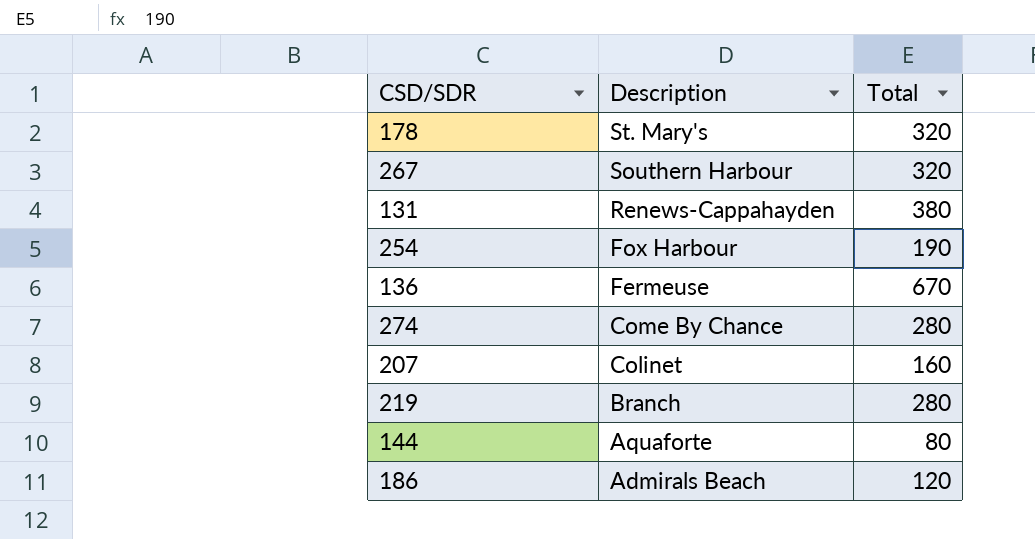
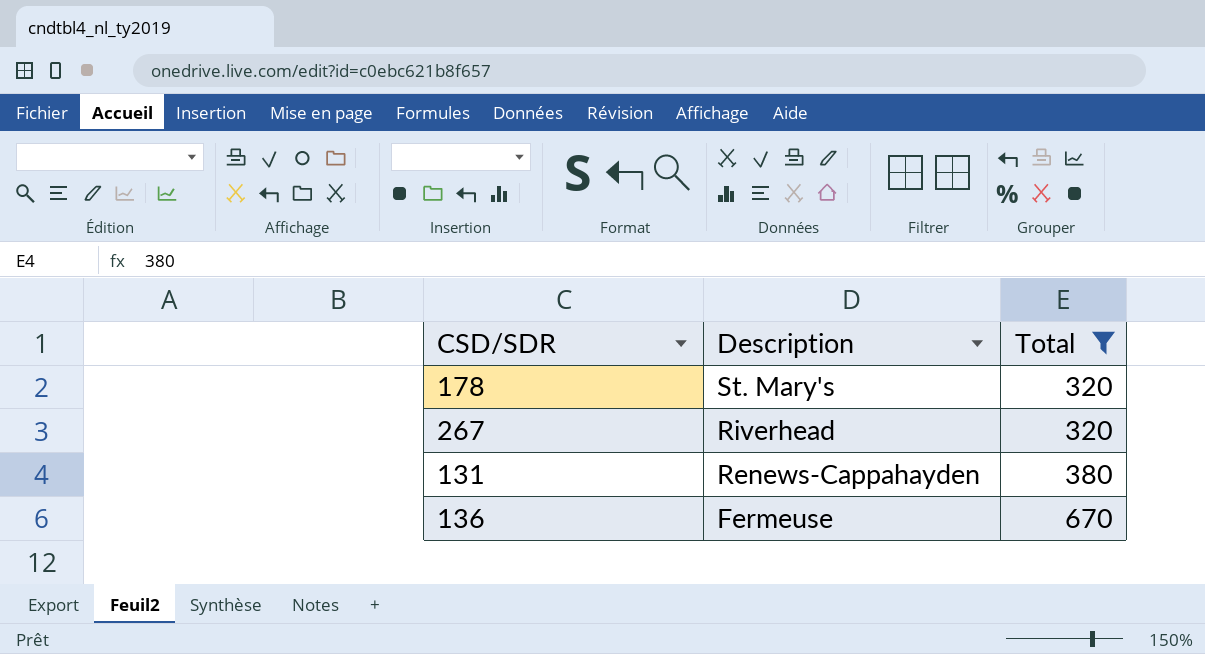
filter: none -> Total >= 320
267 | Description: Southern Harbour -> Riverhead

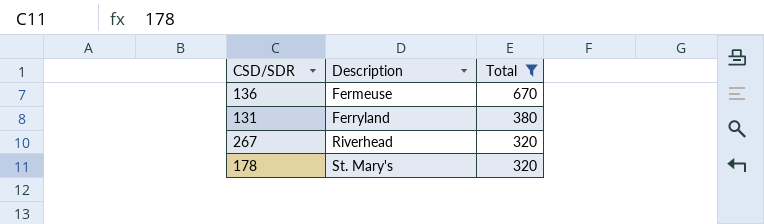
row order: Description descending -> Description ascending
131 | Description: Renews-Cappahayden -> Ferryland

